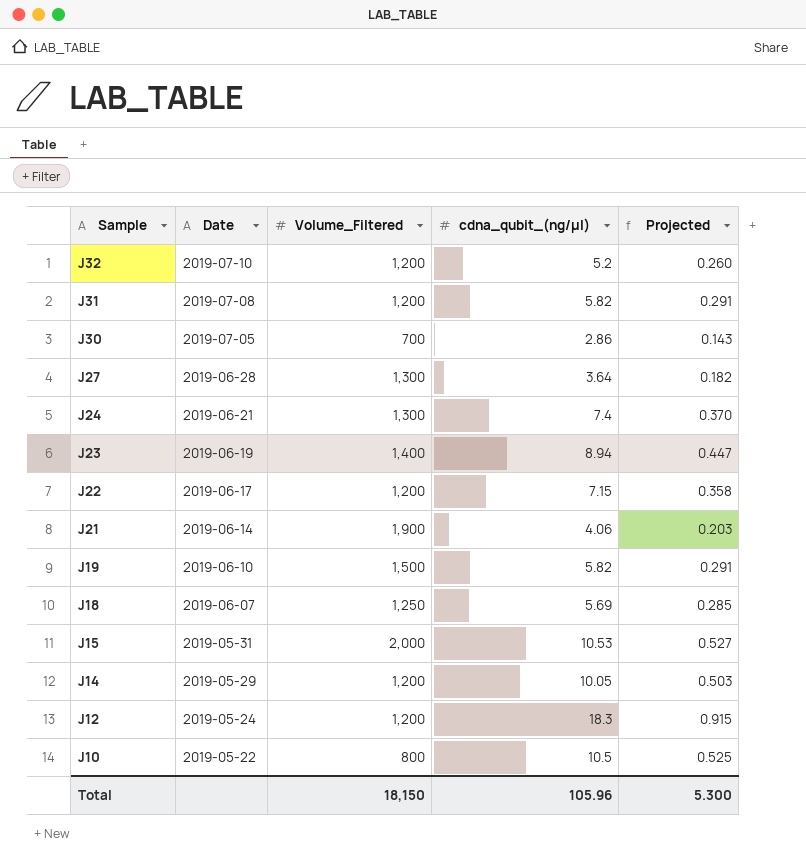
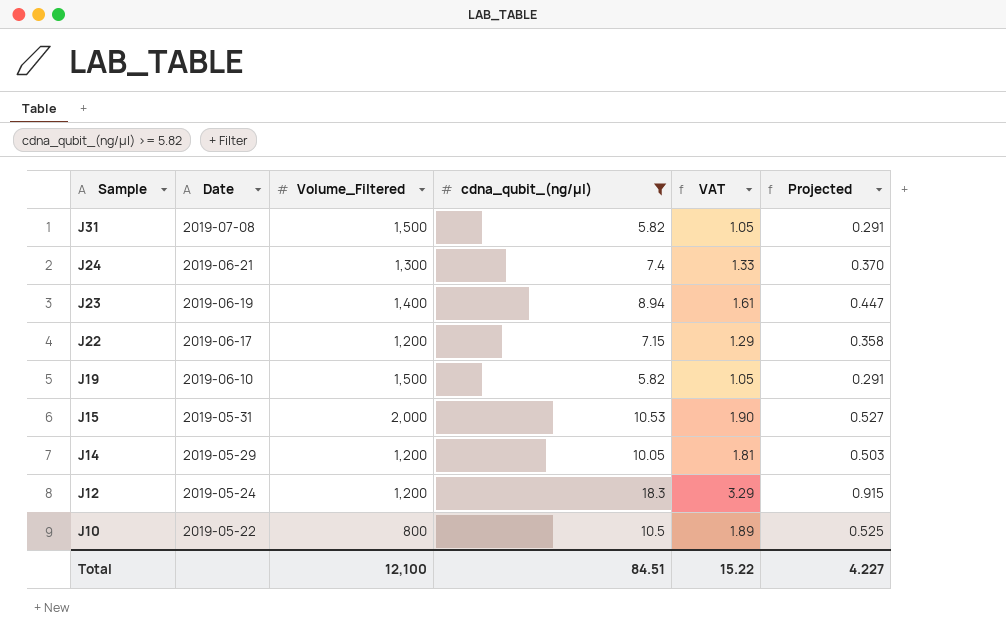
filter: none -> cdna_qubit_(ng/µl) >= 5.82
column VAT | formula: none -> [cdna_qubit_(ng/µl)] * 0.18
J31 | Volume_Filtered: 1,200 -> 1,500
Total | Volume_Filtered: 18,150 -> 12,100
Total | cdna_qubit_(ng/µl): 105.96 -> 84.51
Total | Projected: 5.300 -> 4.227

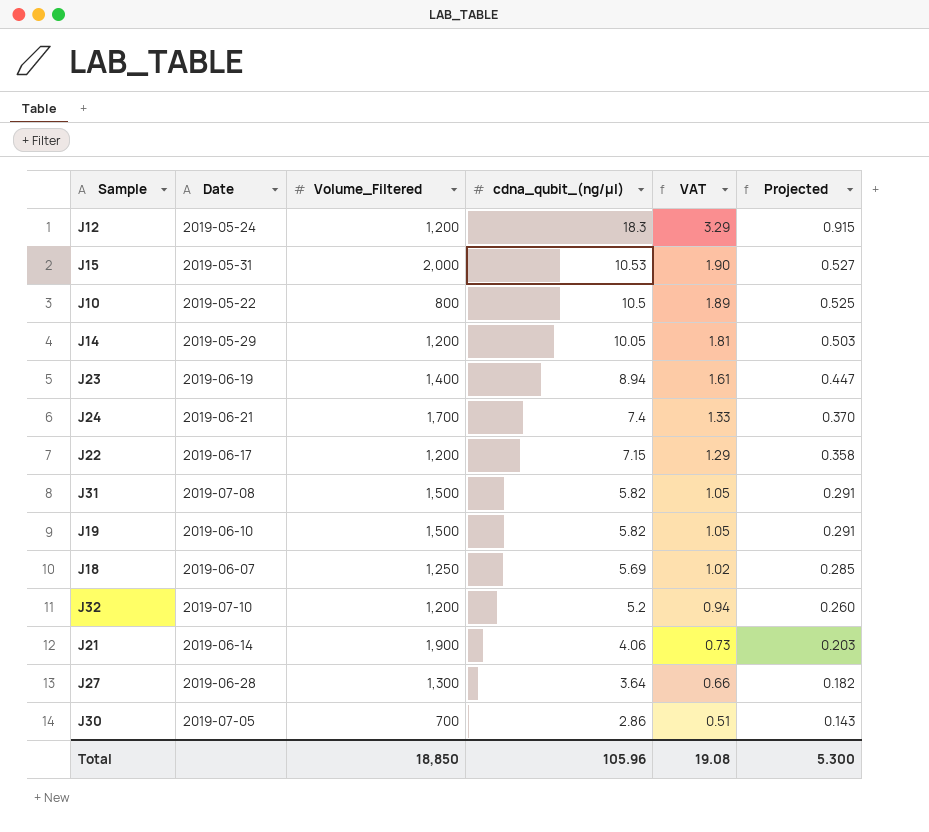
filter: cdna_qubit_(ng/µl) >= 5.82 -> none
row order: Sample descending -> cdna_qubit_(ng/µl) descending
J24 | Volume_Filtered: 1,300 -> 1,700
Total | Volume_Filtered: 12,100 -> 18,850
Total | cdna_qubit_(ng/µl): 84.51 -> 105.96
Total | VAT: 15.22 -> 19.08
Total | Projected: 4.227 -> 5.300

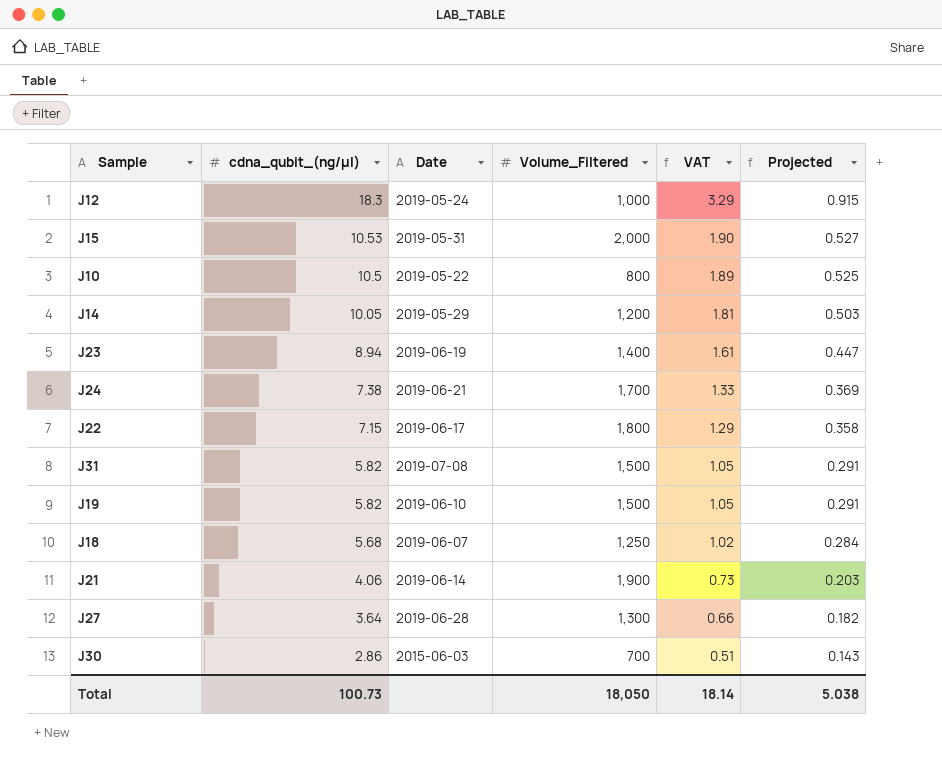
column cdna_qubit_(ng/µl) | position: 4 -> 2
row J32: 2019-07-10 | 1,200 | 5.2 | 0.94 | 0.260 -> none
J12 | Volume_Filtered: 1,200 -> 1,000
J24 | cdna_qubit_(ng/µl): 7.4 -> 7.38
J24 | Projected: 0.370 -> 0.369
J22 | Volume_Filtered: 1,200 -> 1,800
J18 | cdna_qubit_(ng/µl): 5.69 -> 5.68
J18 | Projected: 0.285 -> 0.284
J30 | Date: 2019-07-05 -> 2015-06-03
Total | cdna_qubit_(ng/µl): 105.96 -> 100.73
Total | Volume_Filtered: 18,850 -> 18,050
Total | VAT: 19.08 -> 18.14
Total | Projected: 5.300 -> 5.038

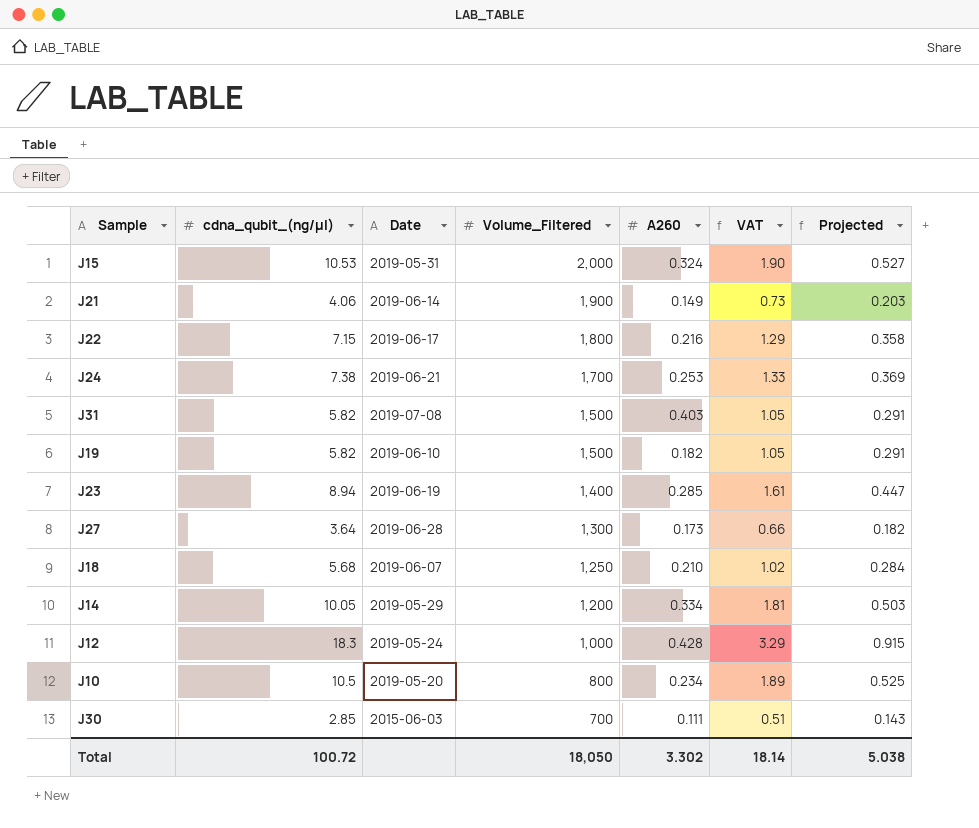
row order: cdna_qubit_(ng/µl) descending -> Volume_Filtered descending
column A260 | position: none -> 5
J10 | Date: 2019-05-22 -> 2019-05-20
J30 | cdna_qubit_(ng/µl): 2.86 -> 2.85
Total | cdna_qubit_(ng/µl): 100.73 -> 100.72

